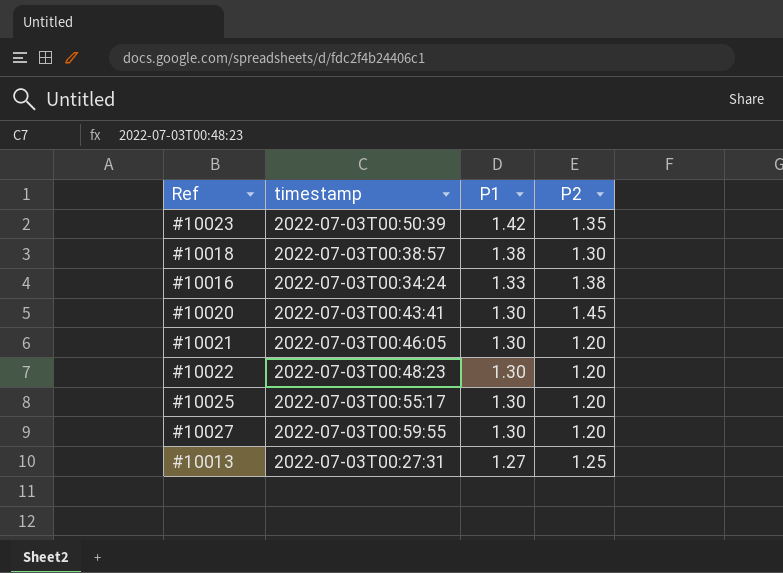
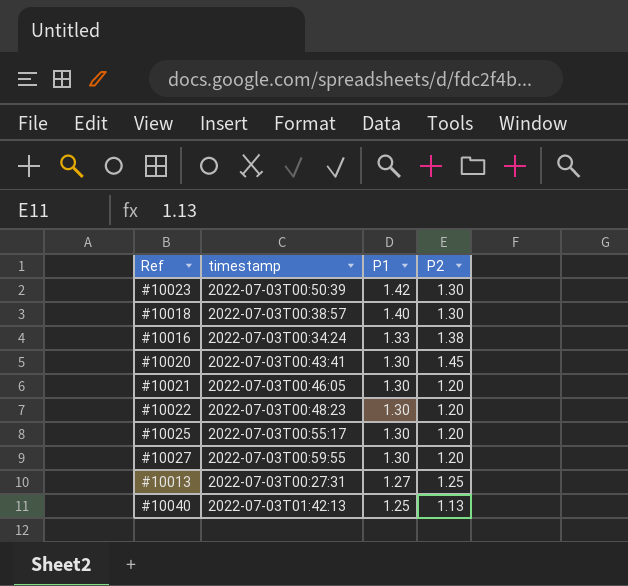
#10023 | P2: 1.35 -> 1.30
#10018 | P1: 1.38 -> 1.40
row #10040: none -> 2022-07-03T01:42:13 | 1.25 | 1.13

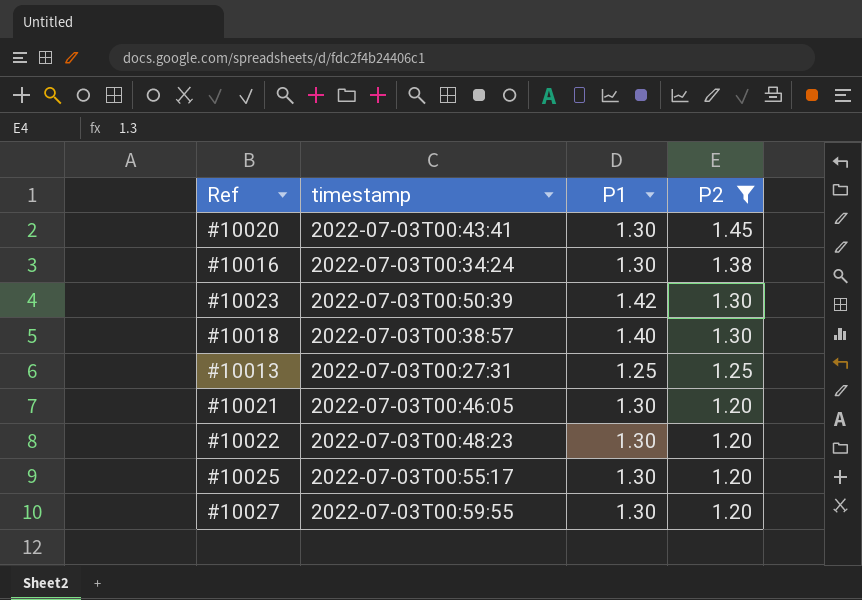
filter: none -> P2 != 1.13
row order: P1 descending -> P2 descending
#10016 | P1: 1.33 -> 1.30
#10013 | P1: 1.27 -> 1.25

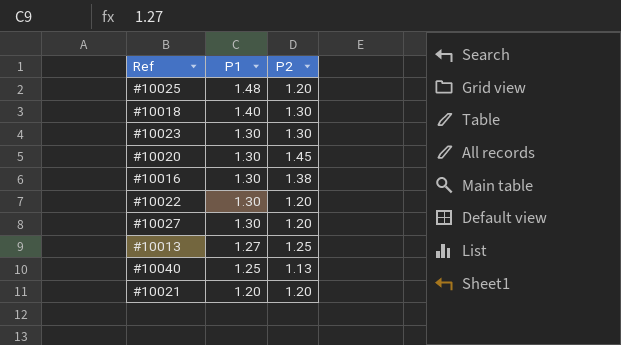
filter: P2 != 1.13 -> none
row order: P2 descending -> P1 descending
column timestamp | position: 2 -> none
#10025 | P1: 1.30 -> 1.48
#10023 | P1: 1.42 -> 1.30
#10013 | P1: 1.25 -> 1.27
#10021 | P1: 1.30 -> 1.20

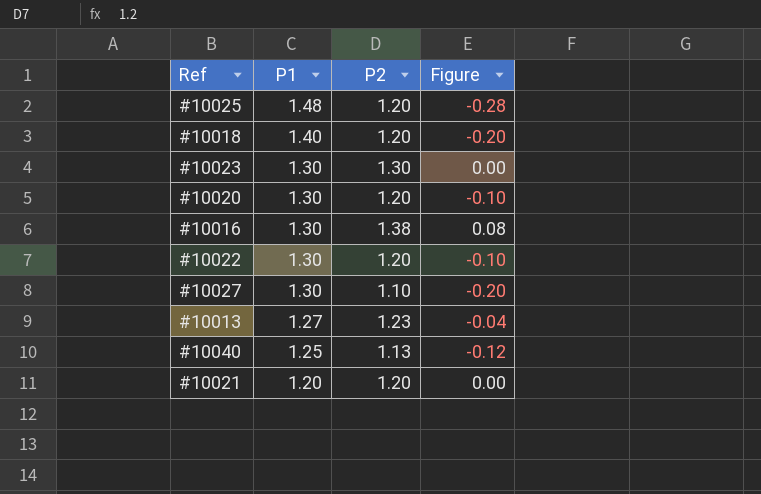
column Figure | formula: none -> [P2] - [P1]
#10018 | P2: 1.30 -> 1.20
#10020 | P2: 1.45 -> 1.20
#10027 | P2: 1.20 -> 1.10
#10013 | P2: 1.25 -> 1.23

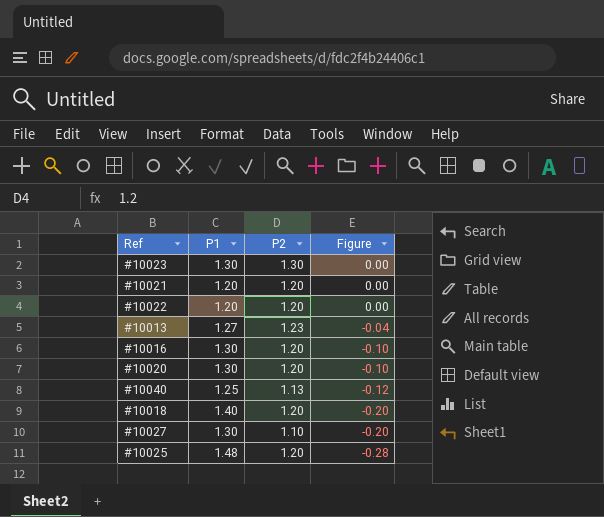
row order: P1 descending -> Figure descending
#10022 | P1: 1.30 -> 1.20
#10022 | Figure: -0.10 -> 0.00
#10016 | P2: 1.38 -> 1.20
#10016 | Figure: 0.08 -> -0.10

